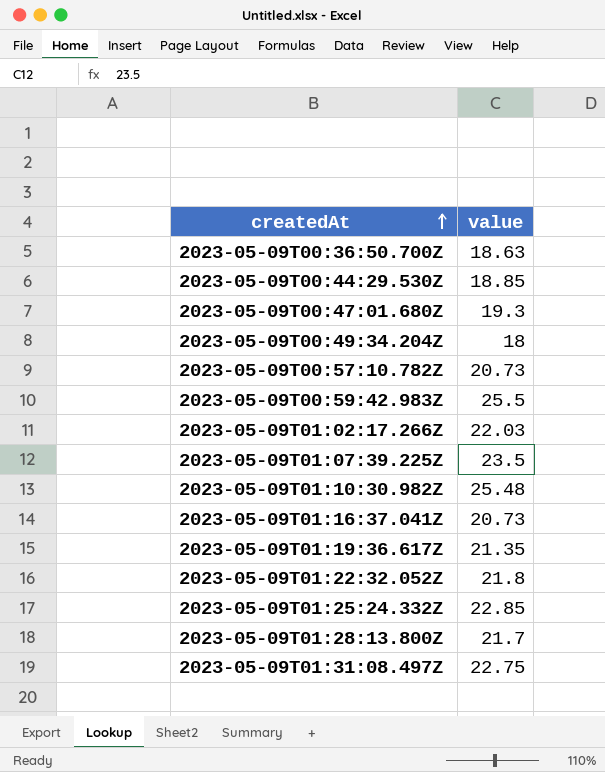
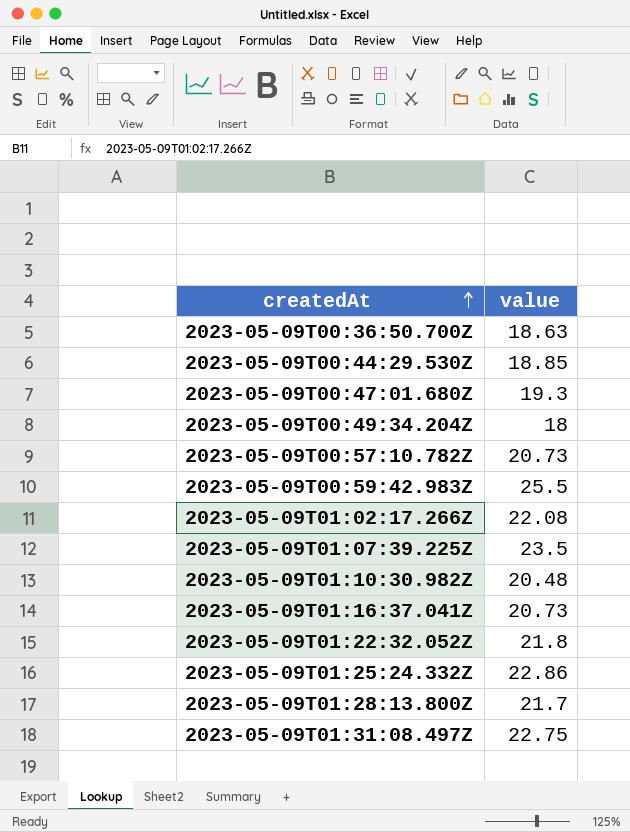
row 2023-05-09T01:19:36.617Z: 21.35 -> none
2023-05-09T01:02:17.266Z | value: 22.03 -> 22.08
2023-05-09T01:10:30.982Z | value: 25.48 -> 20.48
2023-05-09T01:25:24.332Z | value: 22.85 -> 22.86

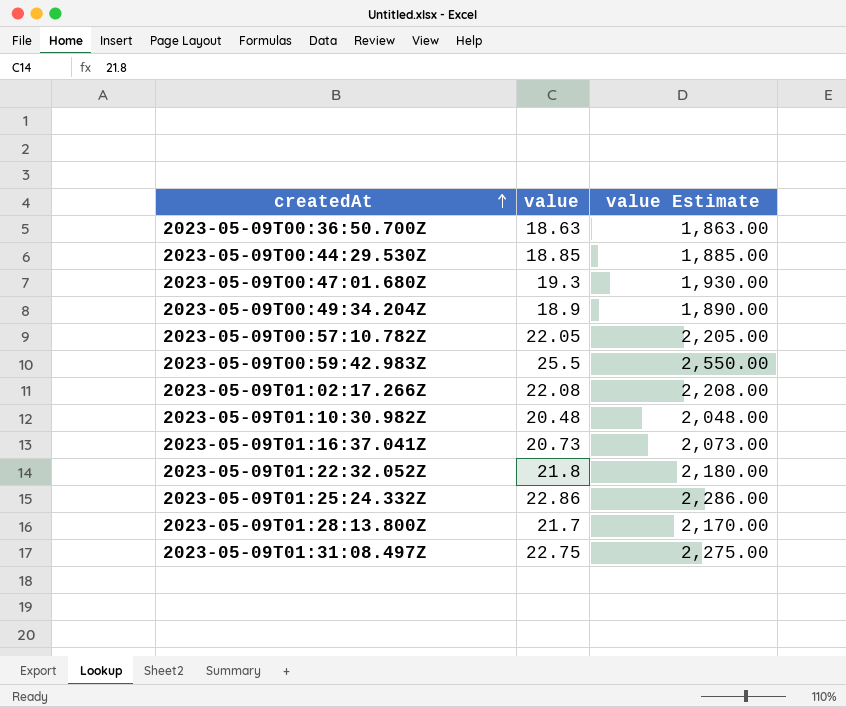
column value Estimate | formula: none -> [value] * 100
row 2023-05-09T01:07:39.225Z: 23.5 -> none
2023-05-09T00:49:34.204Z | value: 18 -> 18.9
2023-05-09T00:57:10.782Z | value: 20.73 -> 22.05

